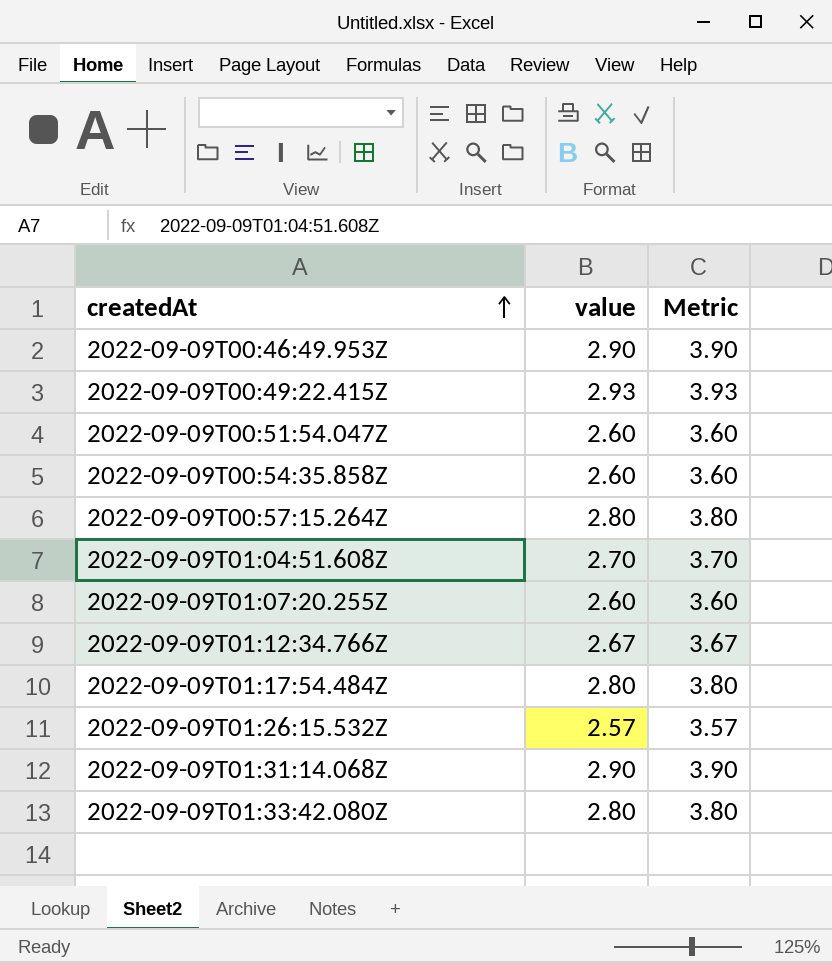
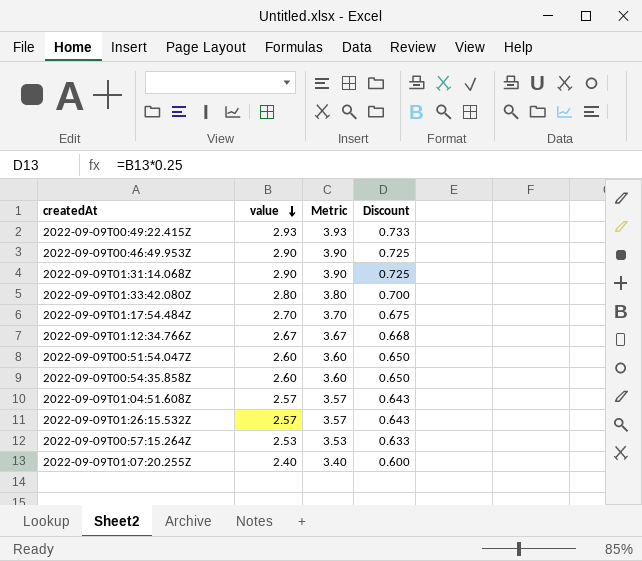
row order: createdAt ascending -> value descending
column Discount | formula: none -> [value] * 0.25
2022-09-09T01:17:54.484Z | value: 2.80 -> 2.70
2022-09-09T01:17:54.484Z | Metric: 3.80 -> 3.70
2022-09-09T01:04:51.608Z | value: 2.70 -> 2.57
2022-09-09T01:04:51.608Z | Metric: 3.70 -> 3.57
2022-09-09T00:57:15.264Z | value: 2.80 -> 2.53
2022-09-09T00:57:15.264Z | Metric: 3.80 -> 3.53
2022-09-09T01:07:20.255Z | value: 2.60 -> 2.40
2022-09-09T01:07:20.255Z | Metric: 3.60 -> 3.40

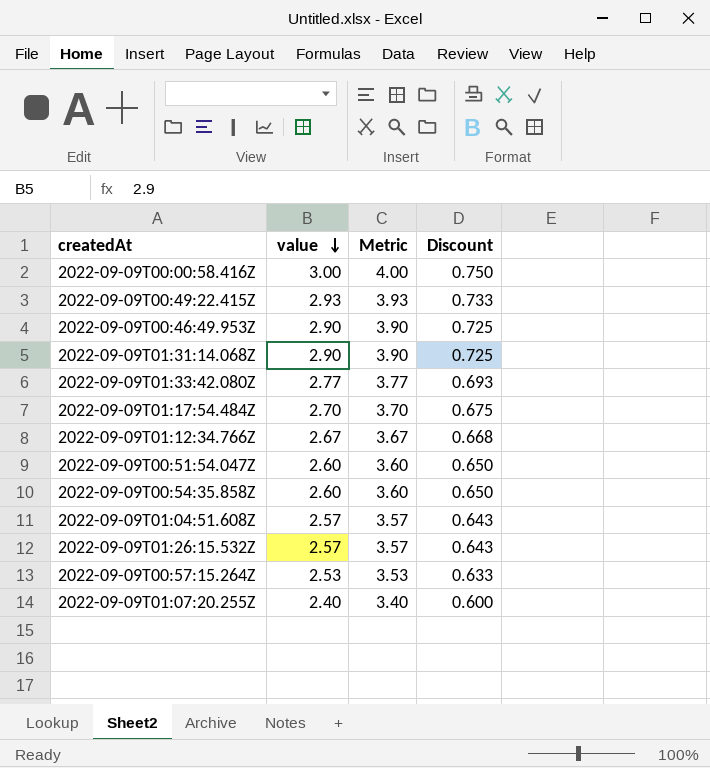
row 2022-09-09T00:00:58.416Z: none -> 3.00 | 4.00 | 0.750
2022-09-09T01:33:42.080Z | value: 2.80 -> 2.77
2022-09-09T01:33:42.080Z | Metric: 3.80 -> 3.77
2022-09-09T01:33:42.080Z | Discount: 0.700 -> 0.693

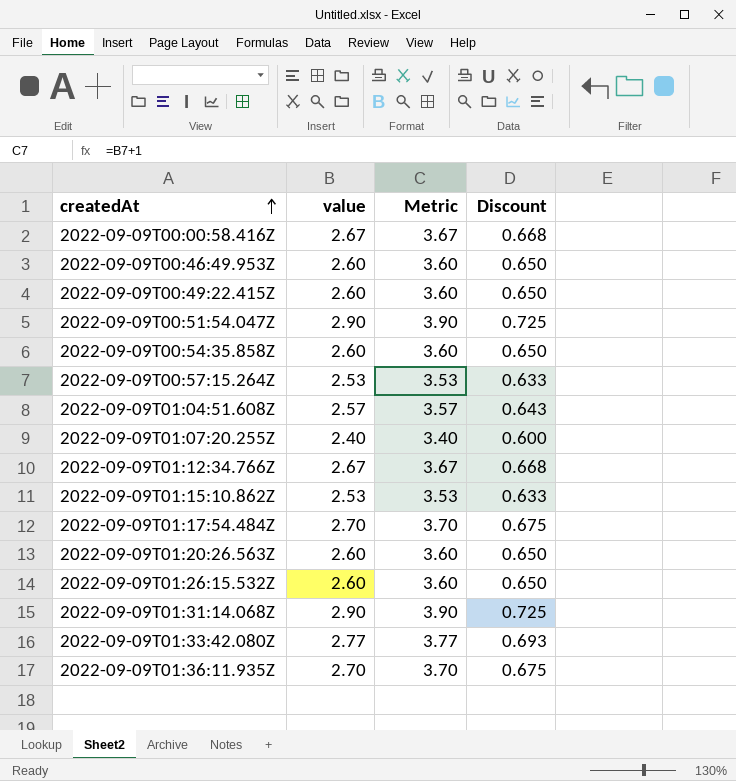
row order: value descending -> createdAt ascending
2022-09-09T00:00:58.416Z | value: 3.00 -> 2.67
2022-09-09T00:00:58.416Z | Metric: 4.00 -> 3.67
2022-09-09T00:00:58.416Z | Discount: 0.750 -> 0.668
2022-09-09T00:46:49.953Z | value: 2.90 -> 2.60
2022-09-09T00:46:49.953Z | Metric: 3.90 -> 3.60
2022-09-09T00:46:49.953Z | Discount: 0.725 -> 0.650
2022-09-09T00:49:22.415Z | value: 2.93 -> 2.60
2022-09-09T00:49:22.415Z | Metric: 3.93 -> 3.60
2022-09-09T00:49:22.415Z | Discount: 0.733 -> 0.650
2022-09-09T00:51:54.047Z | value: 2.60 -> 2.90
2022-09-09T00:51:54.047Z | Metric: 3.60 -> 3.90
2022-09-09T00:51:54.047Z | Discount: 0.650 -> 0.725
row 2022-09-09T01:15:10.862Z: none -> 2.53 | 3.53 | 0.633
row 2022-09-09T01:20:26.563Z: none -> 2.60 | 3.60 | 0.650
2022-09-09T01:26:15.532Z | value: 2.57 -> 2.60
2022-09-09T01:26:15.532Z | Metric: 3.57 -> 3.60
2022-09-09T01:26:15.532Z | Discount: 0.643 -> 0.650
row 2022-09-09T01:36:11.935Z: none -> 2.70 | 3.70 | 0.675

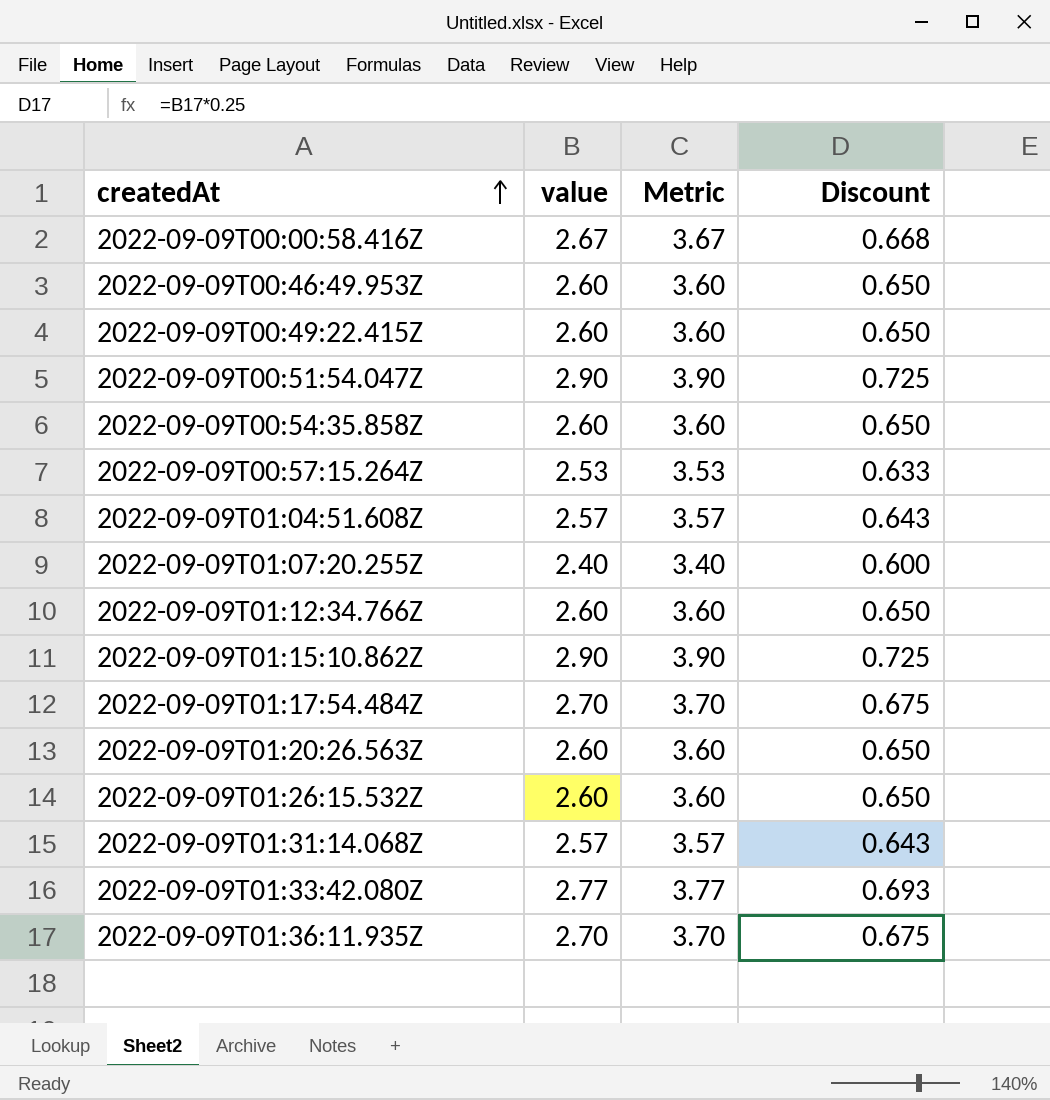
2022-09-09T01:12:34.766Z | value: 2.67 -> 2.60
2022-09-09T01:12:34.766Z | Metric: 3.67 -> 3.60
2022-09-09T01:12:34.766Z | Discount: 0.668 -> 0.650
2022-09-09T01:15:10.862Z | value: 2.53 -> 2.90
2022-09-09T01:15:10.862Z | Metric: 3.53 -> 3.90
2022-09-09T01:15:10.862Z | Discount: 0.633 -> 0.725
2022-09-09T01:31:14.068Z | value: 2.90 -> 2.57
2022-09-09T01:31:14.068Z | Metric: 3.90 -> 3.57
2022-09-09T01:31:14.068Z | Discount: 0.725 -> 0.643

